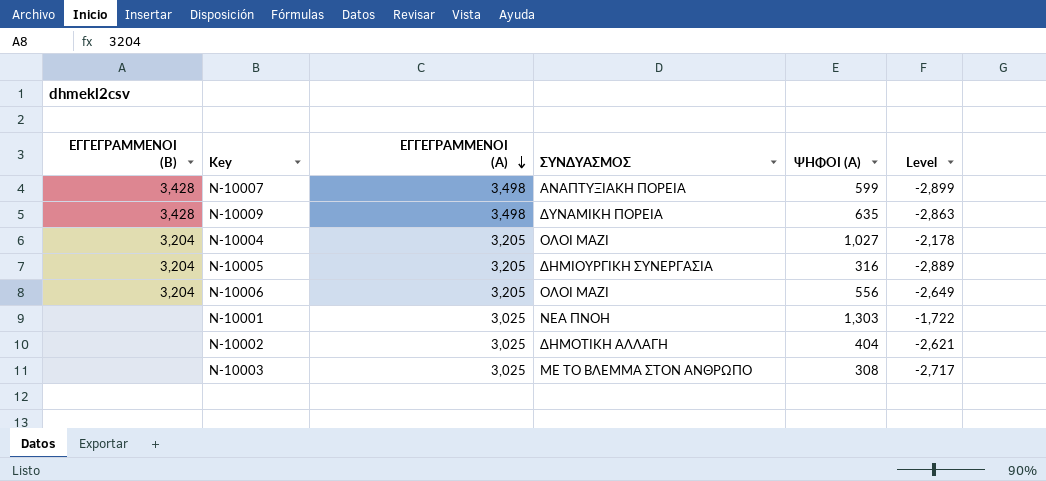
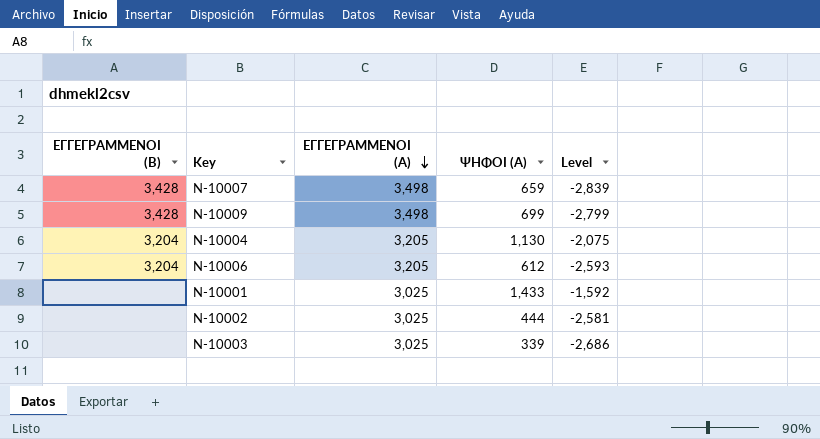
column ΣΥΝΔΥΑΣΜΟΣ | position: 4 -> none
row N-10005: 3,204 | 3,205 | ΔΗΜΙΟΥΡΓΙΚΗ ΣΥΝΕΡΓΑΣΙΑ | 316 | -2,889 -> none
N-10007 | ΨΗΦΟΙ (Α): 599 -> 659
N-10007 | Level: -2,899 -> -2,839
N-10009 | ΨΗΦΟΙ (Α): 635 -> 699
N-10009 | Level: -2,863 -> -2,799
N-10004 | ΨΗΦΟΙ (Α): 1,027 -> 1,130
N-10004 | Level: -2,178 -> -2,075
N-10006 | ΨΗΦΟΙ (Α): 556 -> 612
N-10006 | Level: -2,649 -> -2,593
N-10001 | ΨΗΦΟΙ (Α): 1,303 -> 1,433
N-10001 | Level: -1,722 -> -1,592
N-10002 | ΨΗΦΟΙ (Α): 404 -> 444
N-10002 | Level: -2,621 -> -2,581
N-10003 | ΨΗΦΟΙ (Α): 308 -> 339
N-10003 | Level: -2,717 -> -2,686

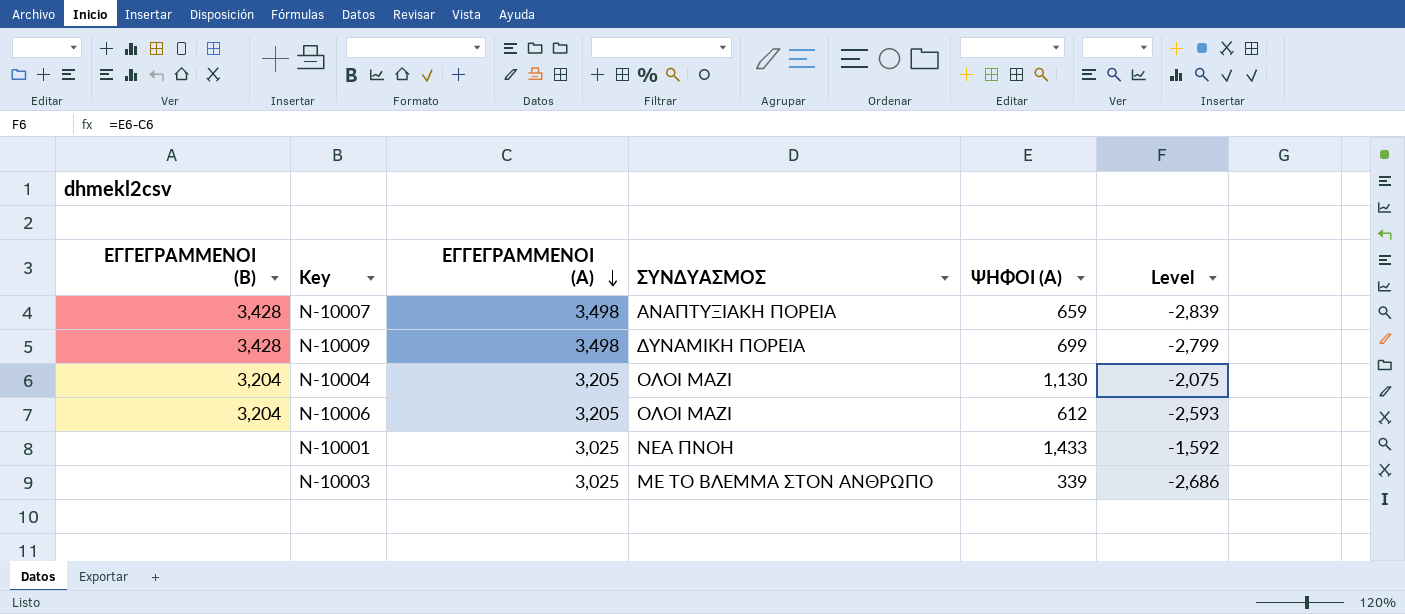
column ΣΥΝΔΥΑΣΜΟΣ | position: none -> 4
row N-10002: none | 3,025 | 444 | -2,581 -> none

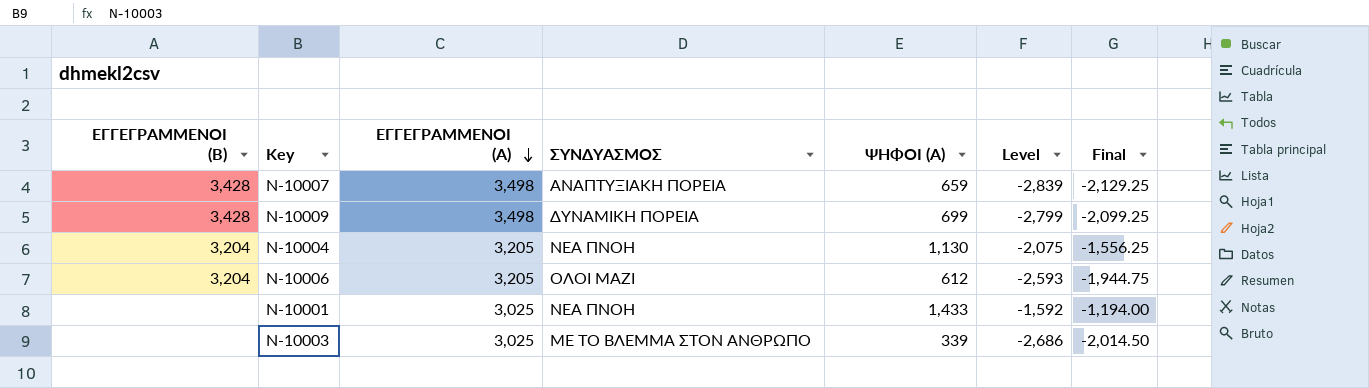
column Final | formula: none -> [Level] * 0.75
N-10004 | ΣΥΝΔΥΑΣΜΟΣ: ΟΛΟΙ ΜΑΖΙ -> ΝΕΑ ΠΝΟΗ

